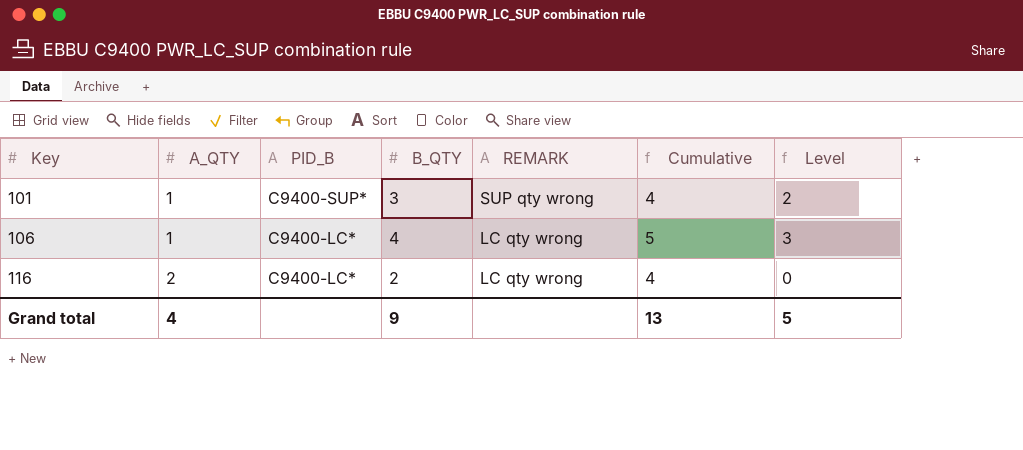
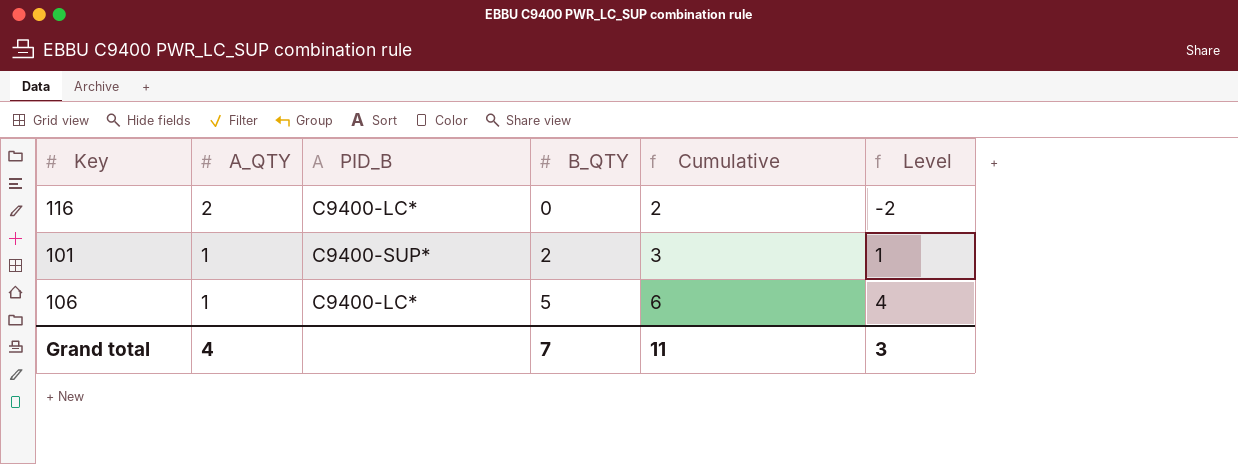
row order: Key ascending -> A_QTY descending
column REMARK | position: 5 -> none
116 | B_QTY: 2 -> 0
116 | Cumulative: 4 -> 2
116 | Level: 0 -> -2
101 | B_QTY: 3 -> 2
101 | Cumulative: 4 -> 3
101 | Level: 2 -> 1
106 | B_QTY: 4 -> 5
106 | Cumulative: 5 -> 6
106 | Level: 3 -> 4
Grand total | B_QTY: 9 -> 7
Grand total | Cumulative: 13 -> 11
Grand total | Level: 5 -> 3

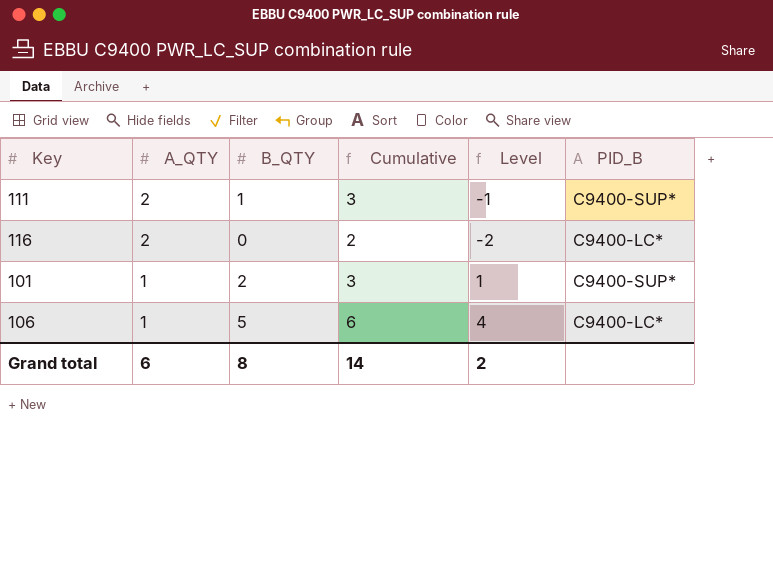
column PID_B | position: 3 -> 6
row 111: none -> 2 | 1 | 3 | -1 | C9400-SUP*
Grand total | A_QTY: 4 -> 6
Grand total | B_QTY: 7 -> 8
Grand total | Cumulative: 11 -> 14
Grand total | Level: 3 -> 2

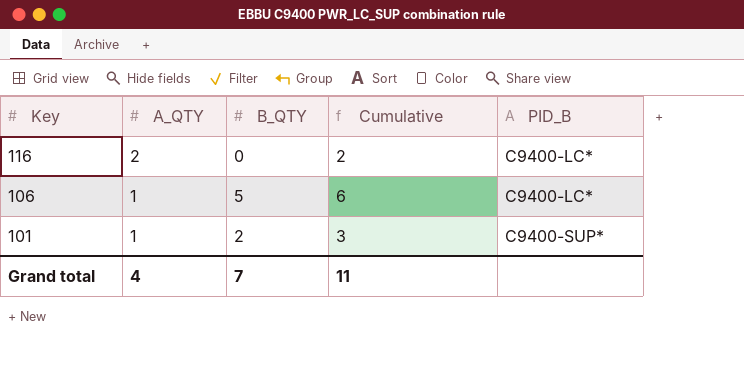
row order: A_QTY descending -> Key descending
column Level | formula: [B_QTY] - [A_QTY] -> none
row 111: 2 | 1 | 3 | -1 | C9400-SUP* -> none
Grand total | A_QTY: 6 -> 4
Grand total | B_QTY: 8 -> 7
Grand total | Cumulative: 14 -> 11

